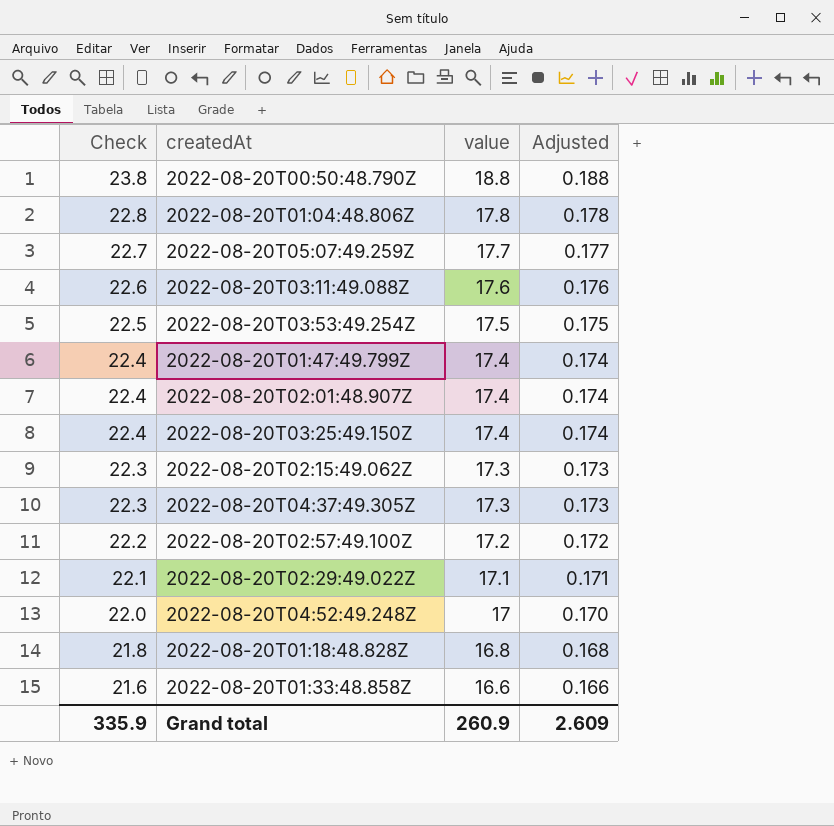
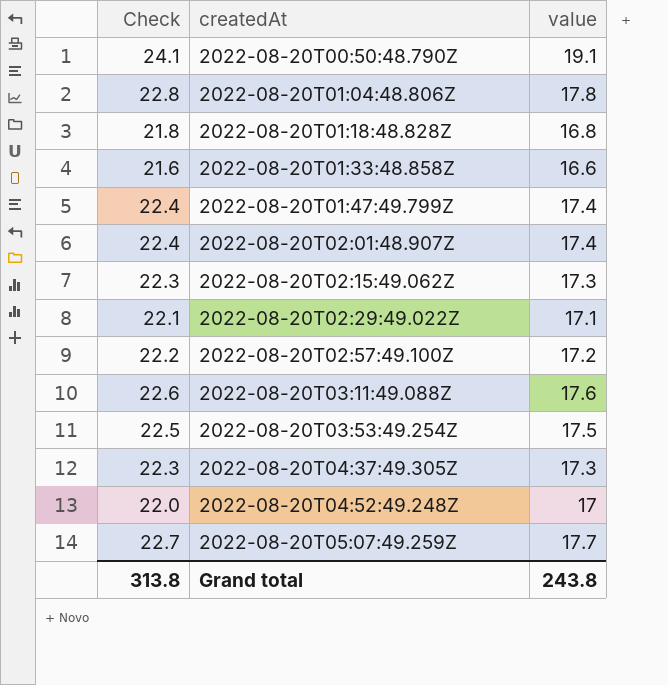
row order: Check descending -> createdAt ascending
column Adjusted | formula: [value] * 0.01 -> none
row 2022-08-20T03:25:49.150Z: 22.4 | 17.4 | 0.174 -> none
2022-08-20T00:50:48.790Z | Check: 23.8 -> 24.1
2022-08-20T00:50:48.790Z | value: 18.8 -> 19.1
Grand total | Check: 335.9 -> 313.8
Grand total | value: 260.9 -> 243.8

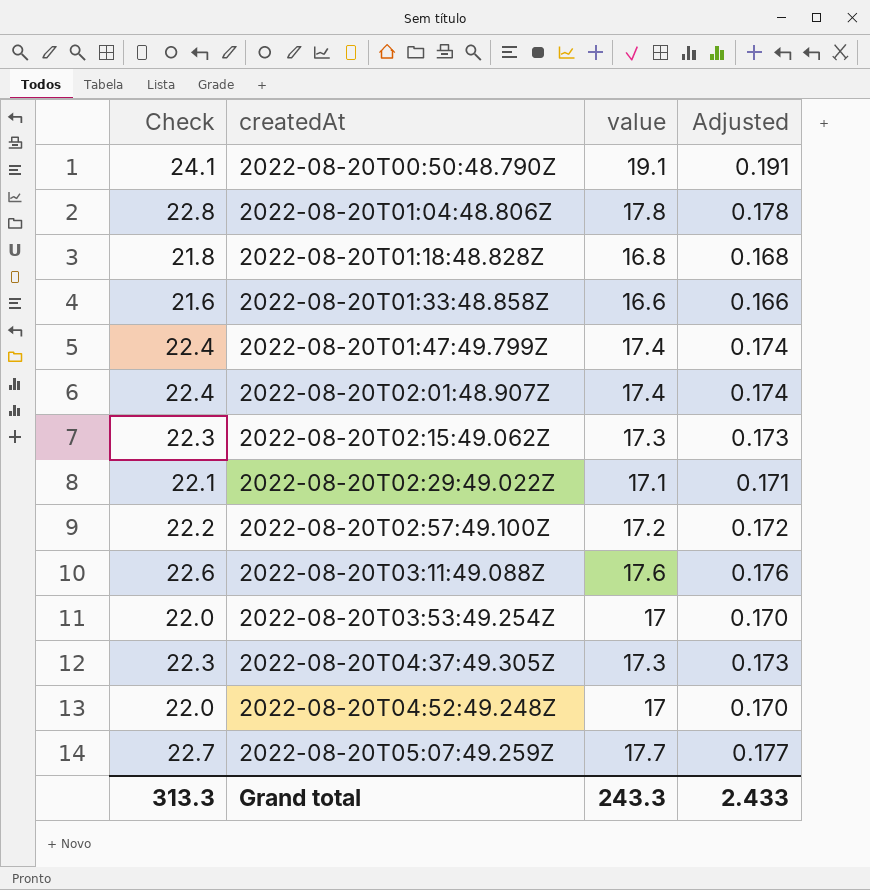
column Adjusted | formula: none -> [value] * 0.01
2022-08-20T03:53:49.254Z | Check: 22.5 -> 22.0
2022-08-20T03:53:49.254Z | value: 17.5 -> 17
Grand total | Check: 313.8 -> 313.3
Grand total | value: 243.8 -> 243.3

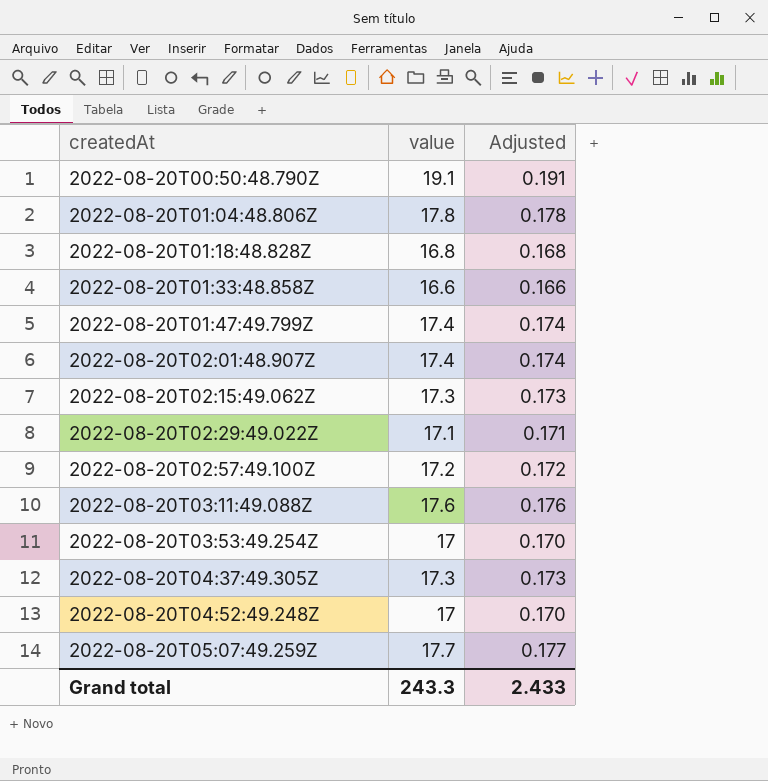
column Check | formula: [value] + 5 -> none

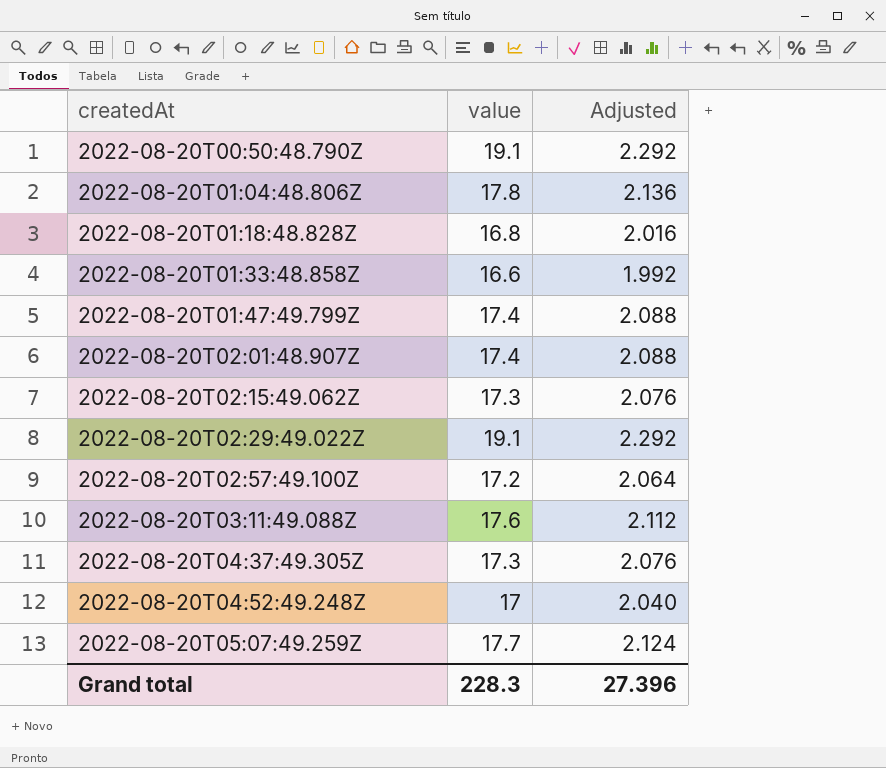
column Adjusted | formula: [value] * 0.01 -> [value] * 0.12
row 2022-08-20T03:53:49.254Z: 17 | 0.170 -> none
2022-08-20T02:29:49.022Z | value: 17.1 -> 19.1
Grand total | value: 243.3 -> 228.3
Grand total | Adjusted: 2.433 -> 27.396

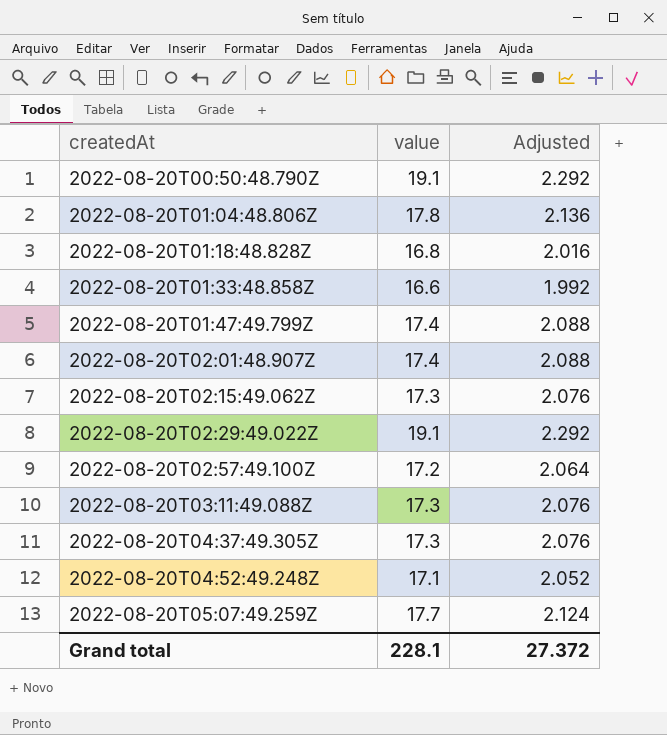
2022-08-20T03:11:49.088Z | value: 17.6 -> 17.3
2022-08-20T03:11:49.088Z | Adjusted: 2.112 -> 2.076
2022-08-20T04:52:49.248Z | value: 17 -> 17.1
2022-08-20T04:52:49.248Z | Adjusted: 2.040 -> 2.052
Grand total | value: 228.3 -> 228.1
Grand total | Adjusted: 27.396 -> 27.372

